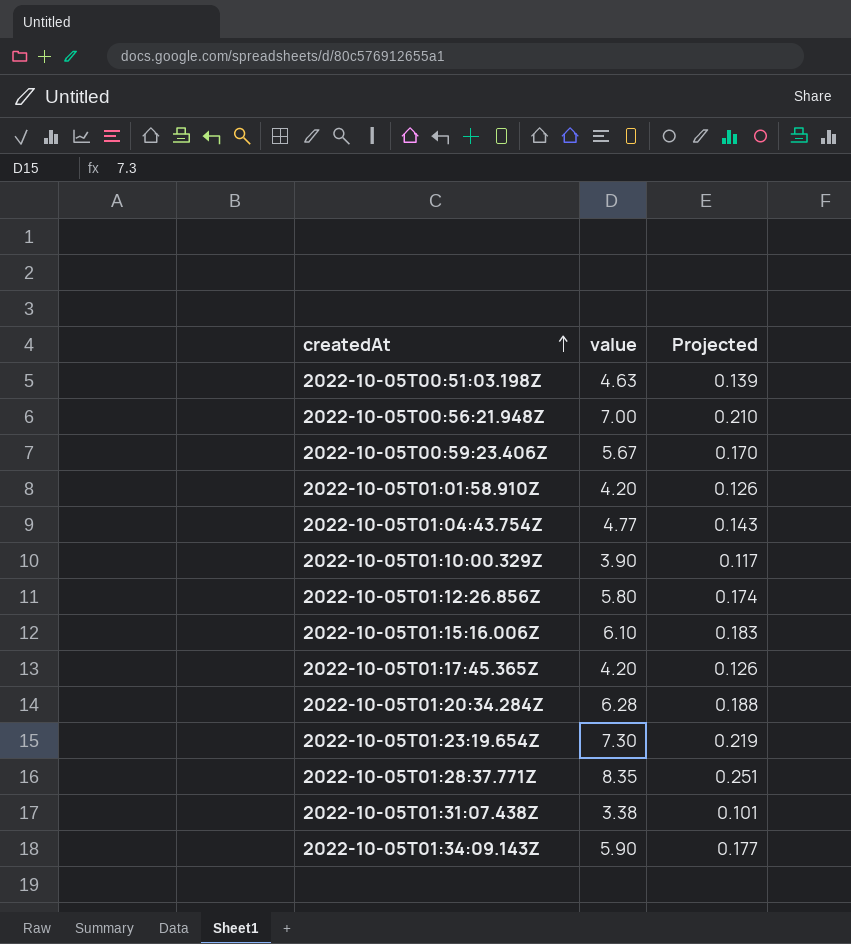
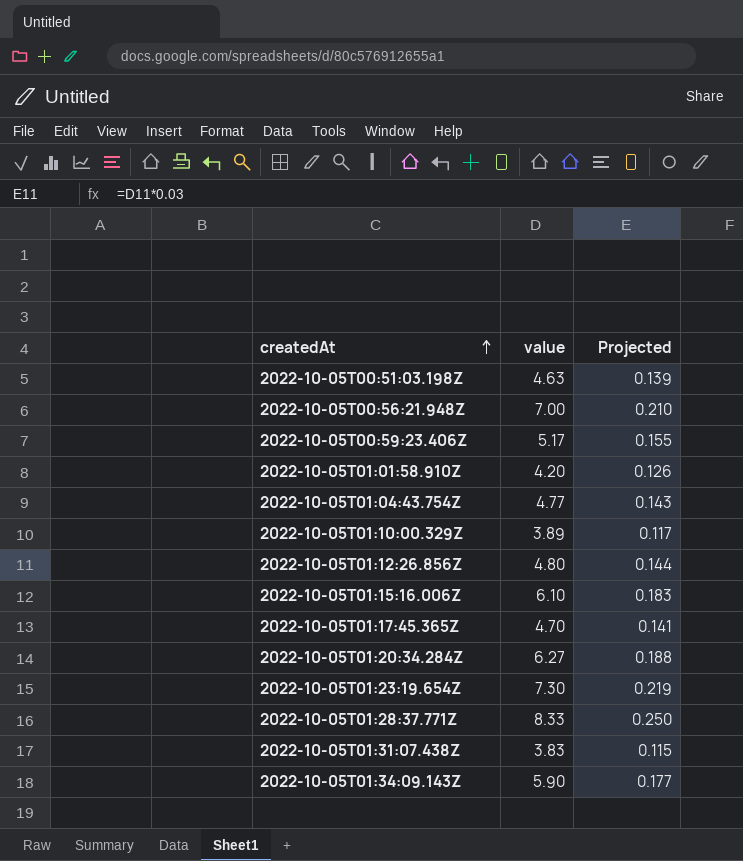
2022-10-05T00:59:23.406Z | value: 5.67 -> 5.17
2022-10-05T00:59:23.406Z | Projected: 0.170 -> 0.155
2022-10-05T01:10:00.329Z | value: 3.90 -> 3.89
2022-10-05T01:12:26.856Z | value: 5.80 -> 4.80
2022-10-05T01:12:26.856Z | Projected: 0.174 -> 0.144
2022-10-05T01:17:45.365Z | value: 4.20 -> 4.70
2022-10-05T01:17:45.365Z | Projected: 0.126 -> 0.141
2022-10-05T01:20:34.284Z | value: 6.28 -> 6.27
2022-10-05T01:28:37.771Z | value: 8.35 -> 8.33
2022-10-05T01:28:37.771Z | Projected: 0.251 -> 0.250
2022-10-05T01:31:07.438Z | value: 3.38 -> 3.83
2022-10-05T01:31:07.438Z | Projected: 0.101 -> 0.115

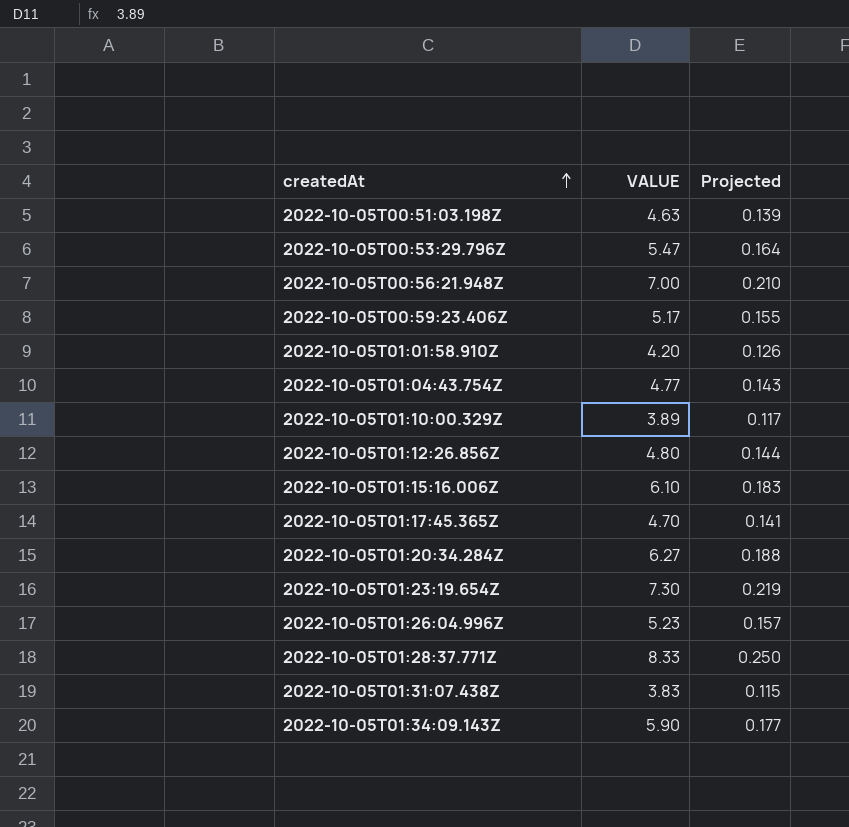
column name: value -> VALUE
row 2022-10-05T00:53:29.796Z: none -> 5.47 | 0.164
row 2022-10-05T01:26:04.996Z: none -> 5.23 | 0.157

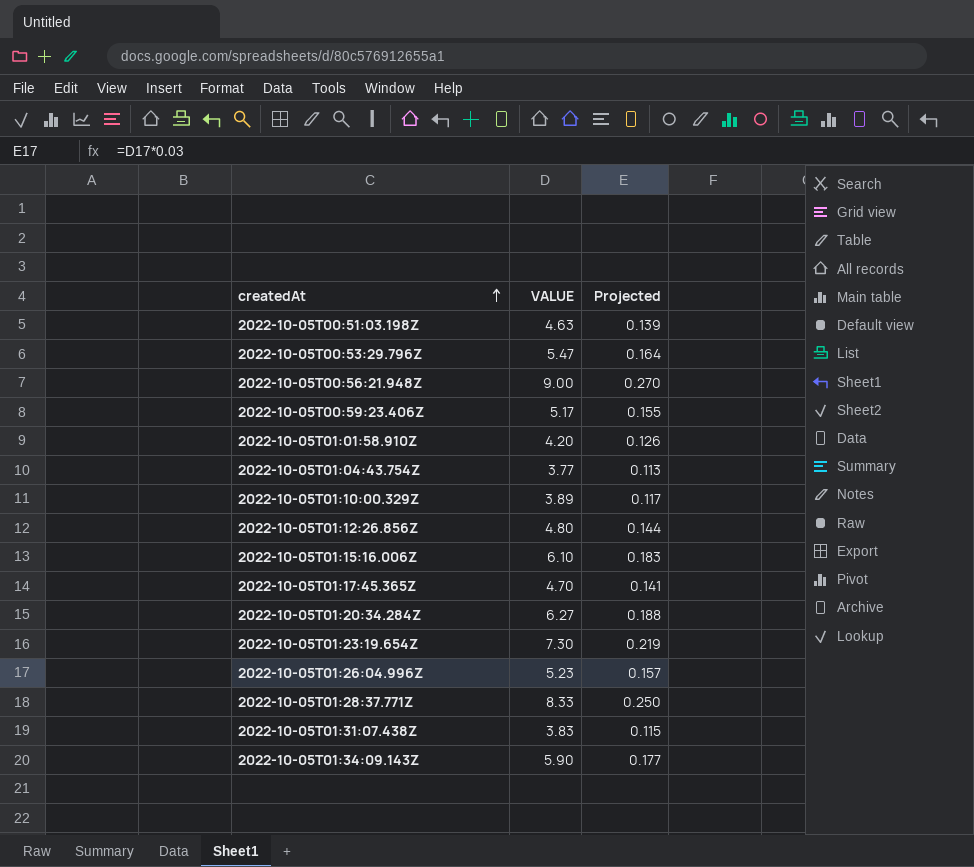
2022-10-05T00:56:21.948Z | VALUE: 7.00 -> 9.00
2022-10-05T00:56:21.948Z | Projected: 0.210 -> 0.270
2022-10-05T01:04:43.754Z | VALUE: 4.77 -> 3.77
2022-10-05T01:04:43.754Z | Projected: 0.143 -> 0.113

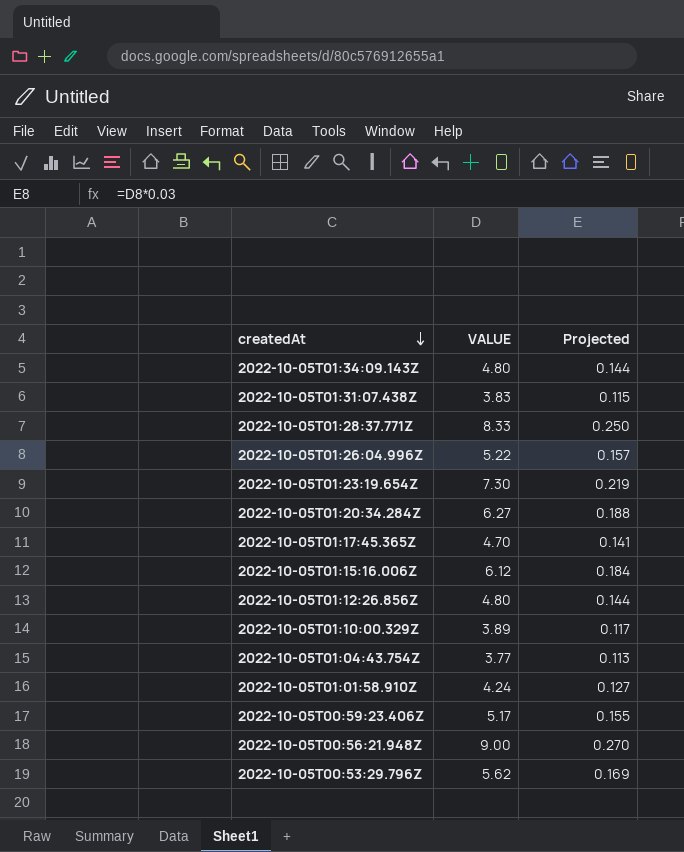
row order: createdAt ascending -> createdAt descending
row 2022-10-05T00:51:03.198Z: 4.63 | 0.139 -> none
2022-10-05T01:34:09.143Z | VALUE: 5.90 -> 4.80
2022-10-05T01:34:09.143Z | Projected: 0.177 -> 0.144
2022-10-05T01:26:04.996Z | VALUE: 5.23 -> 5.22
2022-10-05T01:15:16.006Z | VALUE: 6.10 -> 6.12
2022-10-05T01:15:16.006Z | Projected: 0.183 -> 0.184
2022-10-05T01:01:58.910Z | VALUE: 4.20 -> 4.24
2022-10-05T01:01:58.910Z | Projected: 0.126 -> 0.127
2022-10-05T00:53:29.796Z | VALUE: 5.47 -> 5.62
2022-10-05T00:53:29.796Z | Projected: 0.164 -> 0.169

